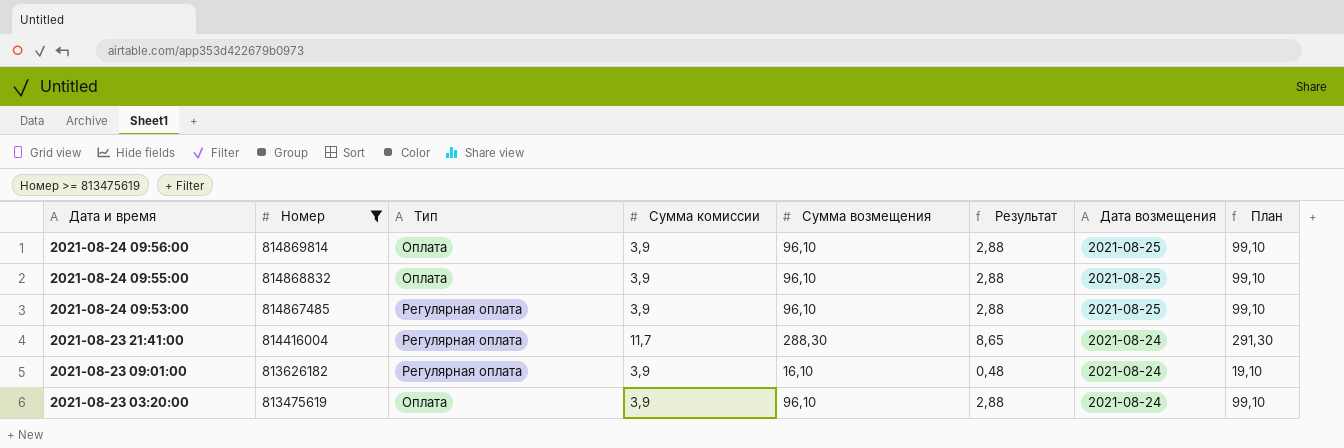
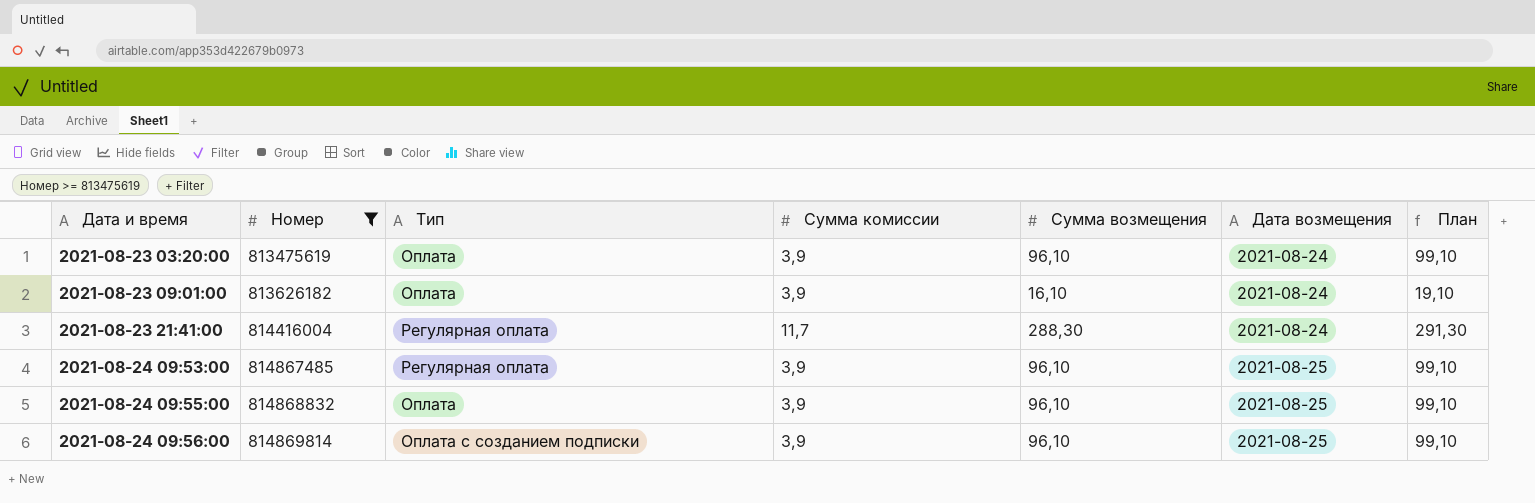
row order: Дата и время descending -> Дата и время ascending
column Результат | formula: [Сумма возмещения] * 0,03 -> none
2021-08-23 09:01:00 | Тип: Регулярная оплата -> Оплата
2021-08-24 09:56:00 | Тип: Оплата -> Оплата с созданием подписки

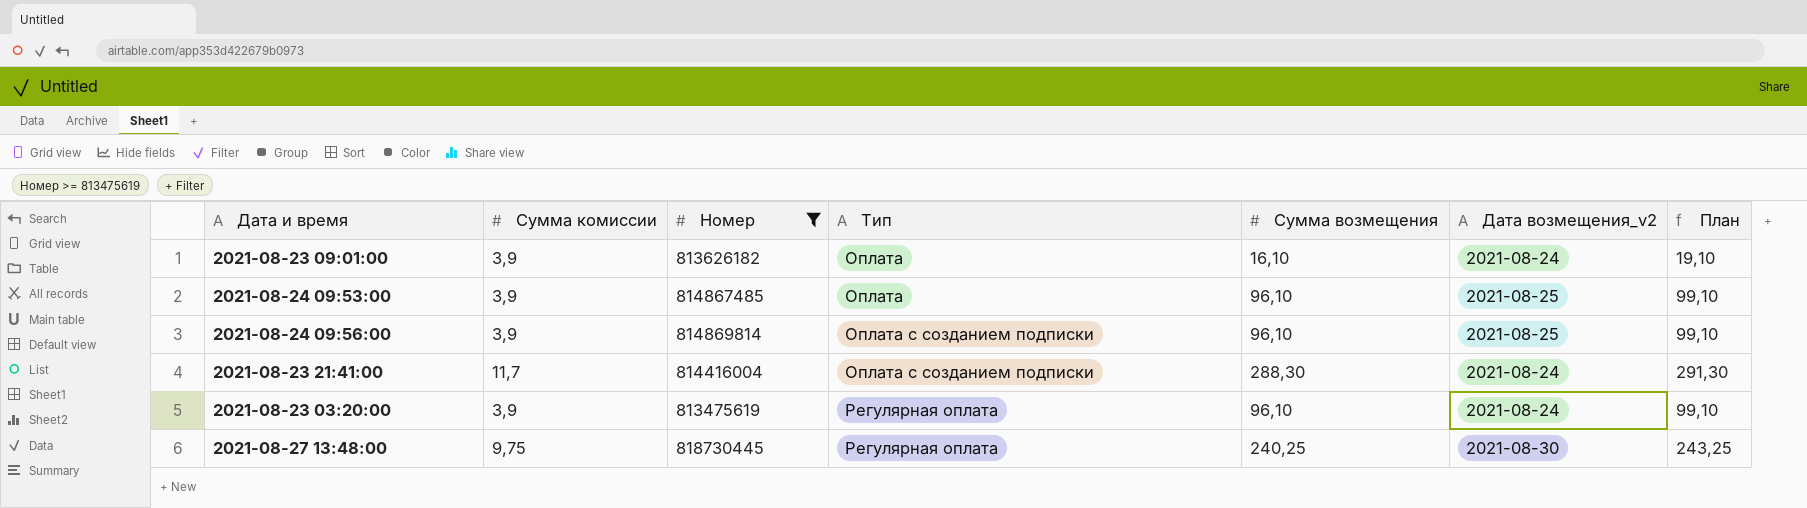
row order: Дата и время ascending -> Тип ascending
column Сумма комиссии | position: 4 -> 2
column name: Дата возмещения -> Дата возмещения_v2
row 2021-08-24 09:55:00: 814868832 | Оплата | 3,9 | 96,10 | 2021-08-25 | 99,10 -> none
2021-08-24 09:53:00 | Тип: Регулярная оплата -> Оплата
2021-08-23 21:41:00 | Тип: Регулярная оплата -> Оплата с созданием подписки
2021-08-23 03:20:00 | Тип: Оплата -> Регулярная оплата
row 2021-08-27 13:48:00: none -> 9,75 | 818730445 | Регулярная оплата | 240,25 | 2021-08-30 | 243,25

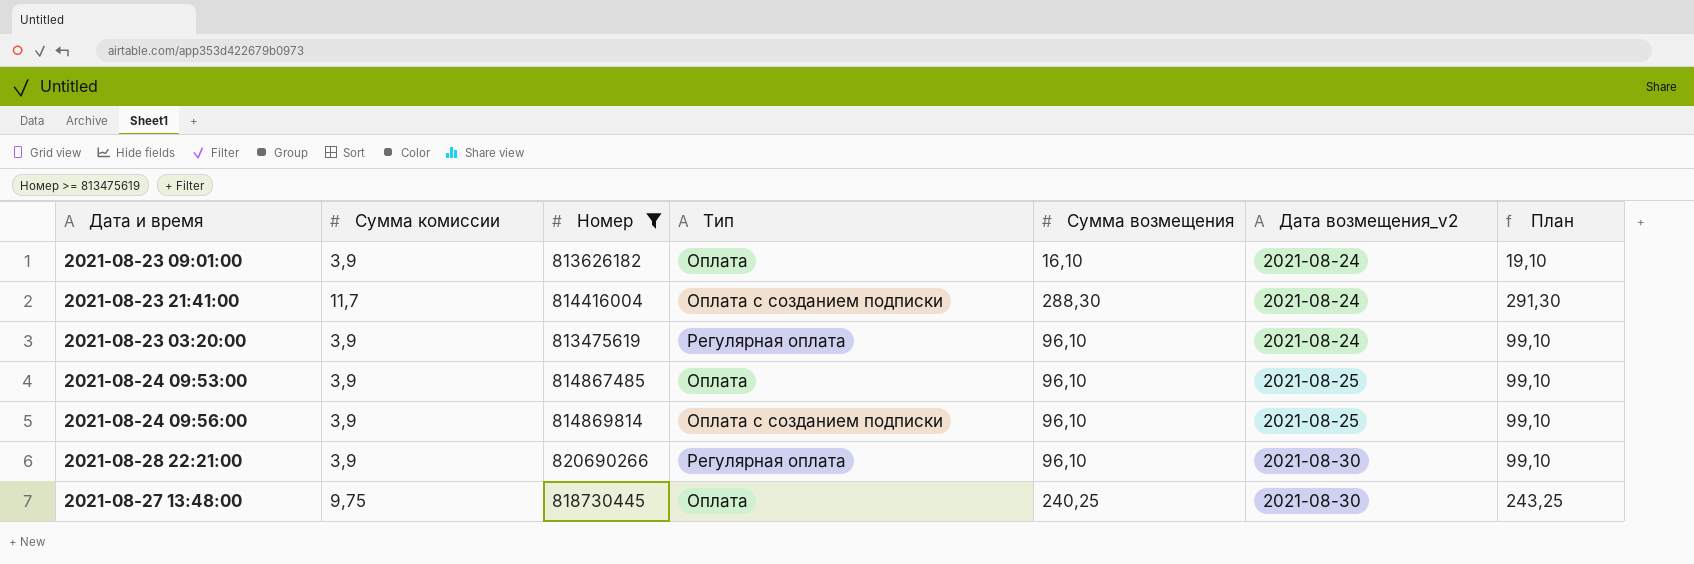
row order: Тип ascending -> Дата возмещения_v2 ascending
row 2021-08-28 22:21:00: none -> 3,9 | 820690266 | Регулярная оплата | 96,10 | 2021-08-30 | 99,10
2021-08-27 13:48:00 | Тип: Регулярная оплата -> Оплата

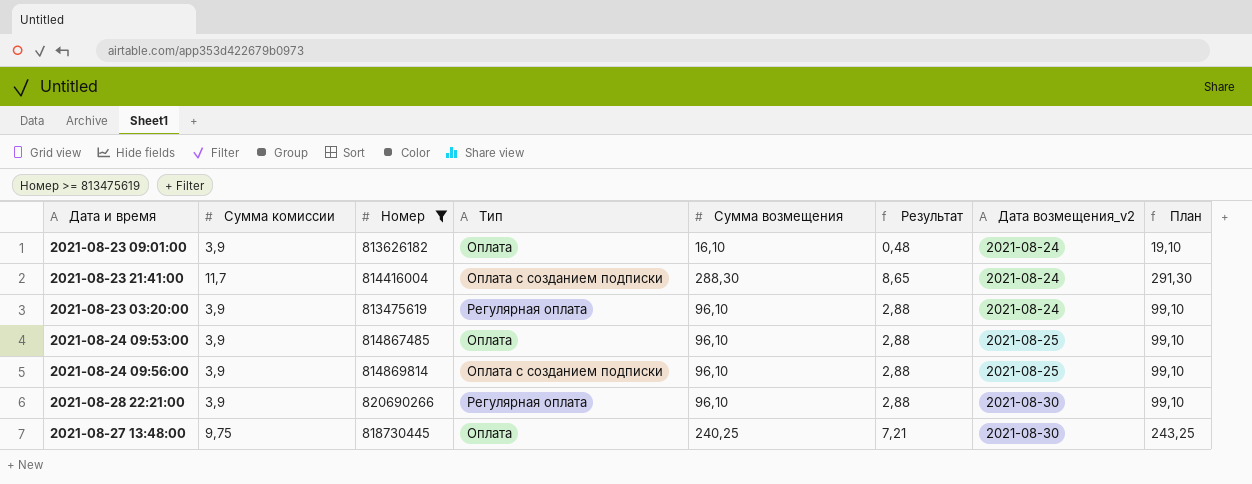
column Результат | formula: none -> [Сумма возмещения] * 0,03

